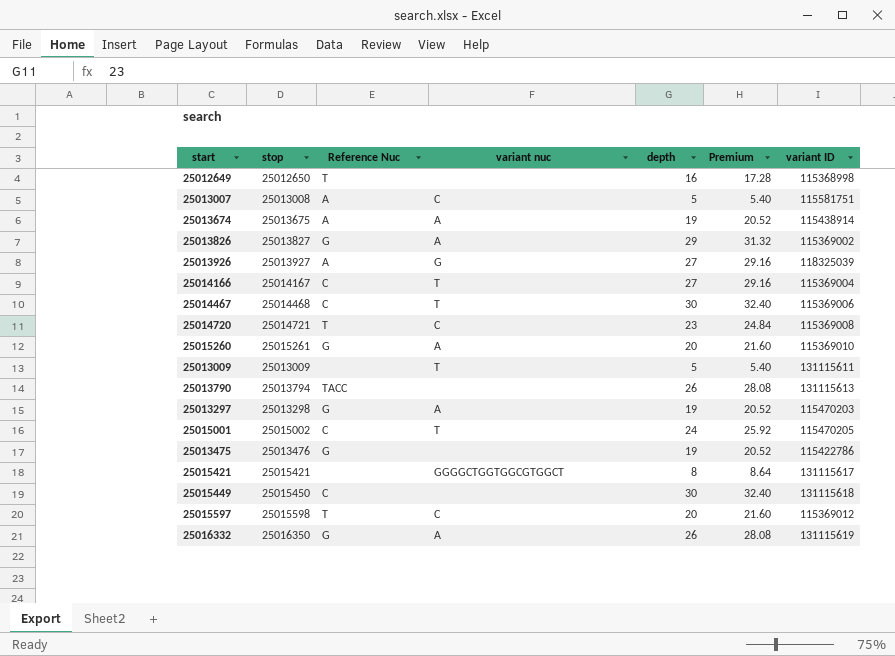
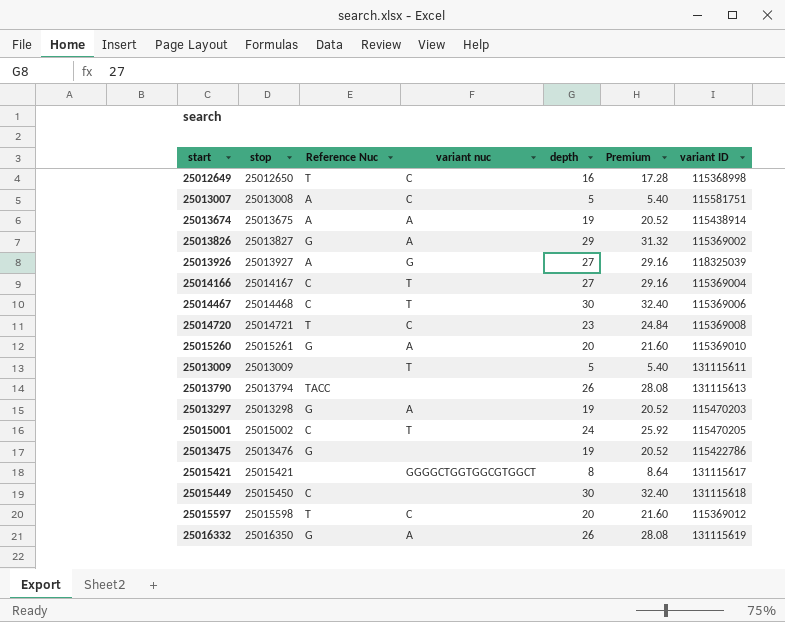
25012649 | variant nuc: none -> C

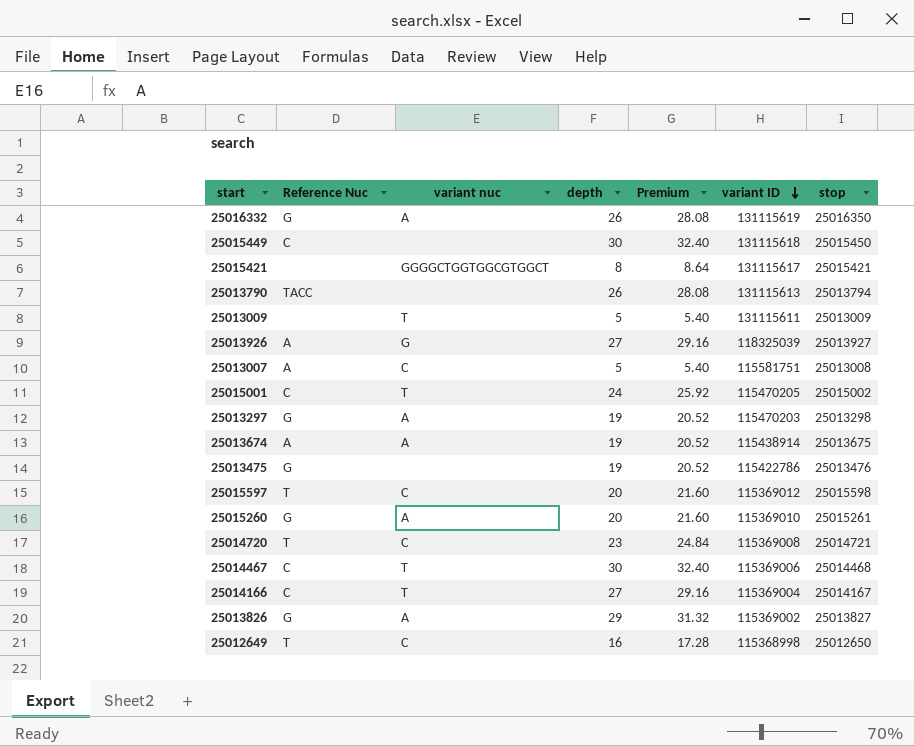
row order: none -> variant ID descending
column stop | position: 2 -> 7

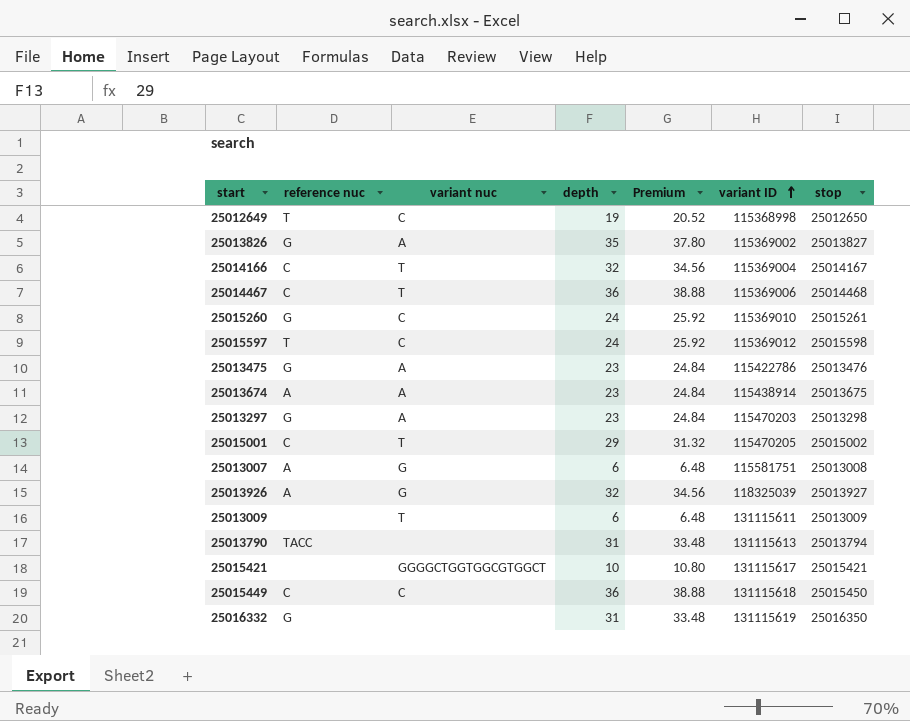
row order: variant ID descending -> variant ID ascending
column name: Reference Nuc -> reference nuc
row 25014720: T | C | 23 | 24.84 | 115369008 | 25014721 -> none
25012649 | depth: 16 -> 19
25012649 | Premium: 17.28 -> 20.52
25013826 | depth: 29 -> 35
25013826 | Premium: 31.32 -> 37.80
25014166 | depth: 27 -> 32
25014166 | Premium: 29.16 -> 34.56
25014467 | depth: 30 -> 36
25014467 | Premium: 32.40 -> 38.88
25015260 | variant nuc: A -> C
25015260 | depth: 20 -> 24
25015260 | Premium: 21.60 -> 25.92
25015597 | depth: 20 -> 24
25015597 | Premium: 21.60 -> 25.92
25013475 | variant nuc: none -> A
25013475 | depth: 19 -> 23
25013475 | Premium: 20.52 -> 24.84
25013674 | depth: 19 -> 23
25013674 | Premium: 20.52 -> 24.84
25013297 | depth: 19 -> 23
25013297 | Premium: 20.52 -> 24.84
25015001 | depth: 24 -> 29
25015001 | Premium: 25.92 -> 31.32
25013007 | variant nuc: C -> G
25013007 | depth: 5 -> 6
25013007 | Premium: 5.40 -> 6.48
25013926 | depth: 27 -> 32
25013926 | Premium: 29.16 -> 34.56
25013009 | depth: 5 -> 6
25013009 | Premium: 5.40 -> 6.48
25013790 | depth: 26 -> 31
25013790 | Premium: 28.08 -> 33.48
25015421 | depth: 8 -> 10
25015421 | Premium: 8.64 -> 10.80
25015449 | variant nuc: none -> C
25015449 | depth: 30 -> 36
25015449 | Premium: 32.40 -> 38.88
25016332 | variant nuc: A -> none
25016332 | depth: 26 -> 31
25016332 | Premium: 28.08 -> 33.48

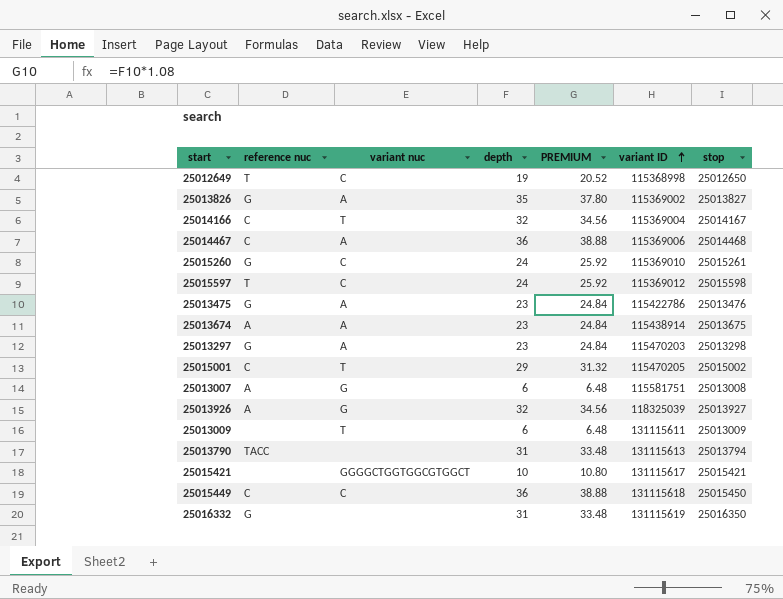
column name: Premium -> PREMIUM
25014467 | variant nuc: T -> A

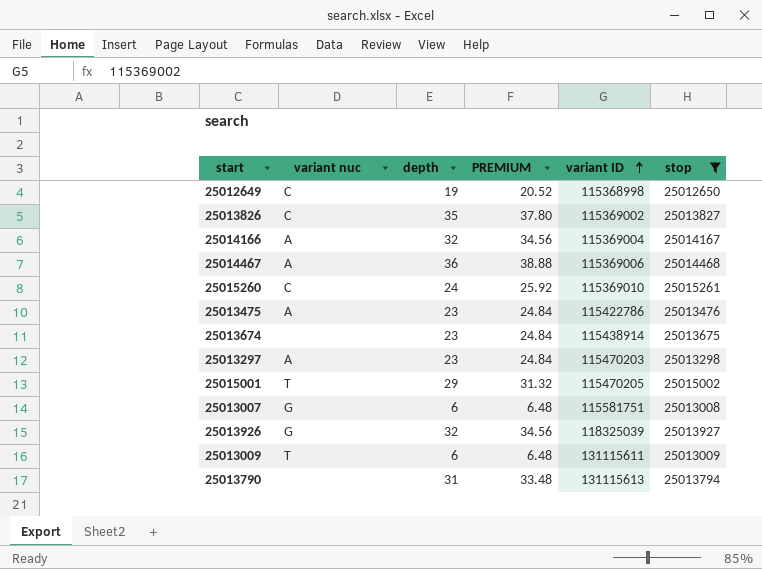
filter: none -> stop <= 25015261
column reference nuc | position: 2 -> none
25013826 | variant nuc: A -> C
25014166 | variant nuc: T -> A
25013674 | variant nuc: A -> none

